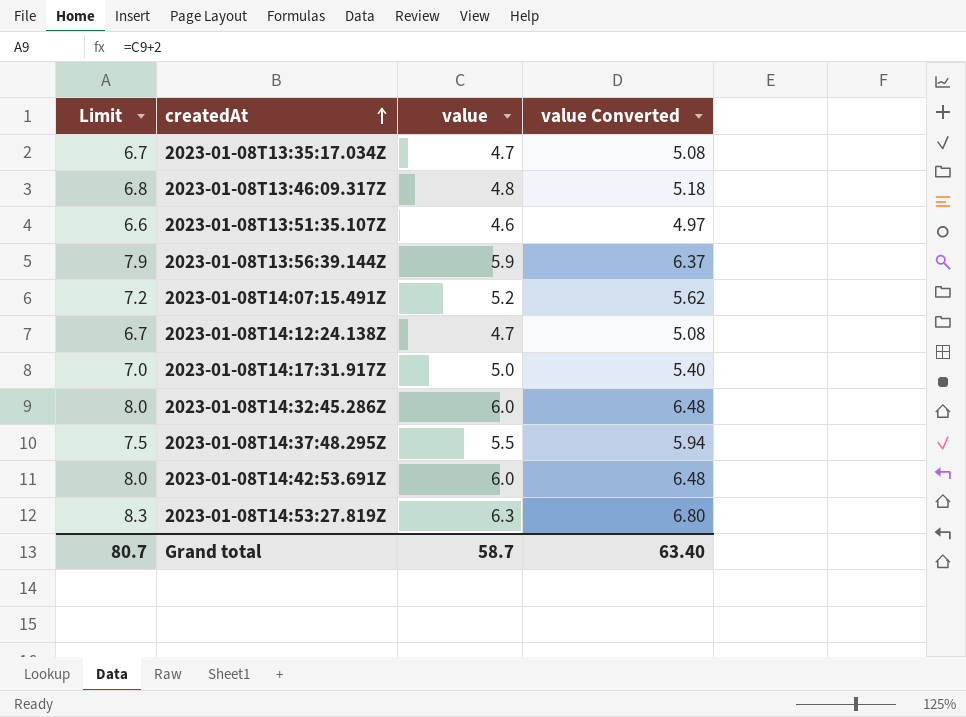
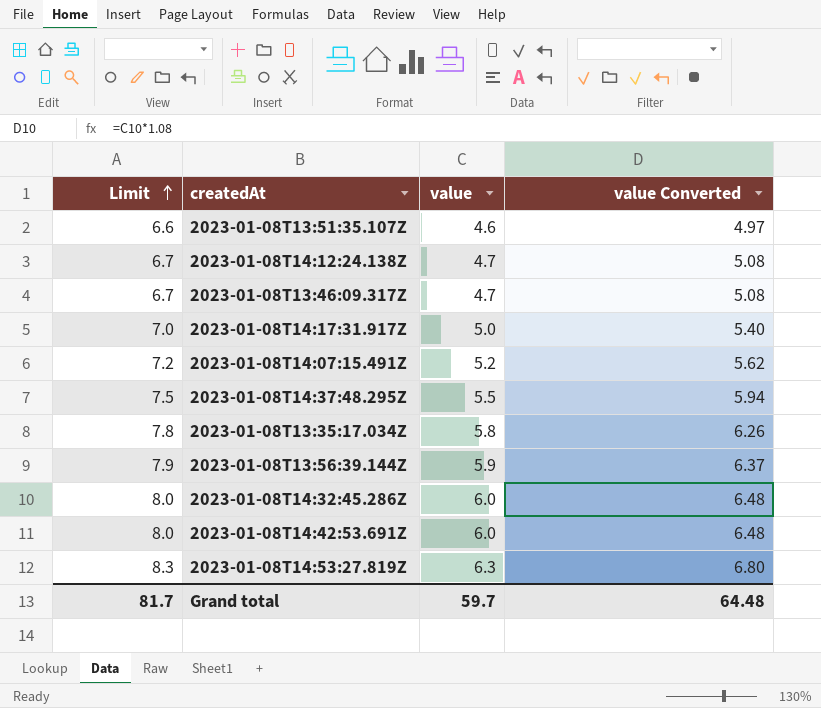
row order: createdAt ascending -> Limit ascending
2023-01-08T13:46:09.317Z | Limit: 6.8 -> 6.7
2023-01-08T13:46:09.317Z | value: 4.8 -> 4.7
2023-01-08T13:46:09.317Z | value Converted: 5.18 -> 5.08
2023-01-08T13:35:17.034Z | Limit: 6.7 -> 7.8
2023-01-08T13:35:17.034Z | value: 4.7 -> 5.8
2023-01-08T13:35:17.034Z | value Converted: 5.08 -> 6.26
Grand total | Limit: 80.7 -> 81.7
Grand total | value: 58.7 -> 59.7
Grand total | value Converted: 63.40 -> 64.48

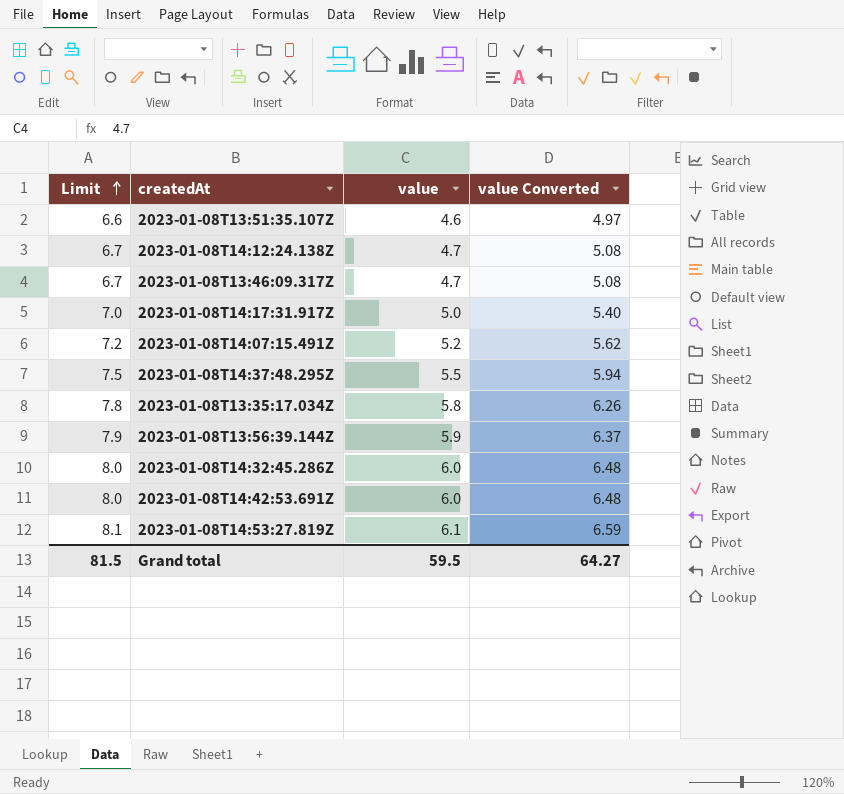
2023-01-08T14:53:27.819Z | Limit: 8.3 -> 8.1
2023-01-08T14:53:27.819Z | value: 6.3 -> 6.1
2023-01-08T14:53:27.819Z | value Converted: 6.80 -> 6.59
Grand total | Limit: 81.7 -> 81.5
Grand total | value: 59.7 -> 59.5
Grand total | value Converted: 64.48 -> 64.27

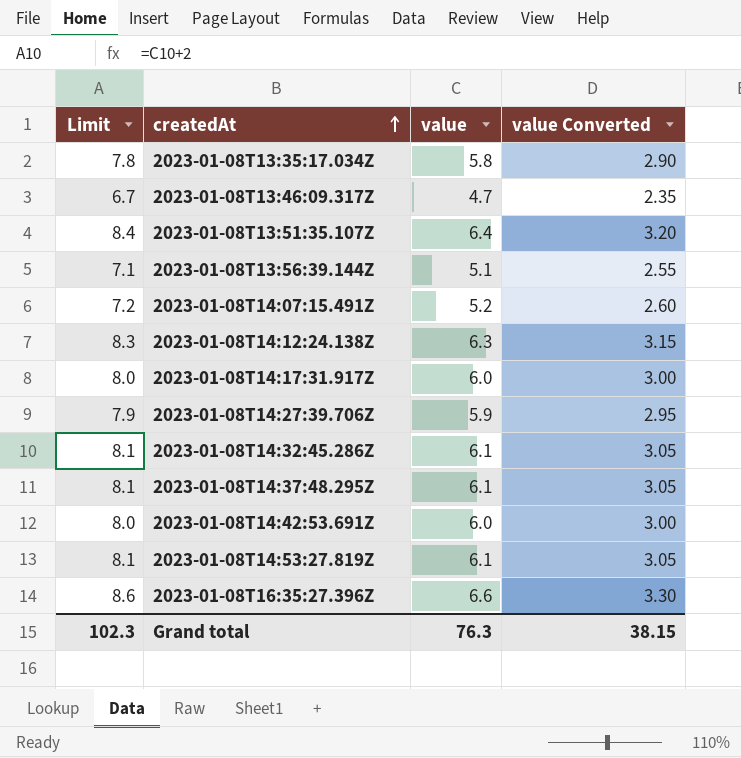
row order: Limit ascending -> createdAt ascending
column value Converted | formula: [value] * 1.08 -> [value] * 0.5
2023-01-08T13:51:35.107Z | Limit: 6.6 -> 8.4
2023-01-08T13:51:35.107Z | value: 4.6 -> 6.4
2023-01-08T13:56:39.144Z | Limit: 7.9 -> 7.1
2023-01-08T13:56:39.144Z | value: 5.9 -> 5.1
2023-01-08T14:12:24.138Z | Limit: 6.7 -> 8.3
2023-01-08T14:12:24.138Z | value: 4.7 -> 6.3
2023-01-08T14:17:31.917Z | Limit: 7.0 -> 8.0
2023-01-08T14:17:31.917Z | value: 5.0 -> 6.0
row 2023-01-08T14:27:39.706Z: none -> 7.9 | 5.9 | 2.95
2023-01-08T14:32:45.286Z | Limit: 8.0 -> 8.1
2023-01-08T14:32:45.286Z | value: 6.0 -> 6.1
2023-01-08T14:37:48.295Z | Limit: 7.5 -> 8.1
2023-01-08T14:37:48.295Z | value: 5.5 -> 6.1
row 2023-01-08T16:35:27.396Z: none -> 8.6 | 6.6 | 3.30
Grand total | Limit: 81.5 -> 102.3
Grand total | value: 59.5 -> 76.3
Grand total | value Converted: 64.27 -> 38.15

